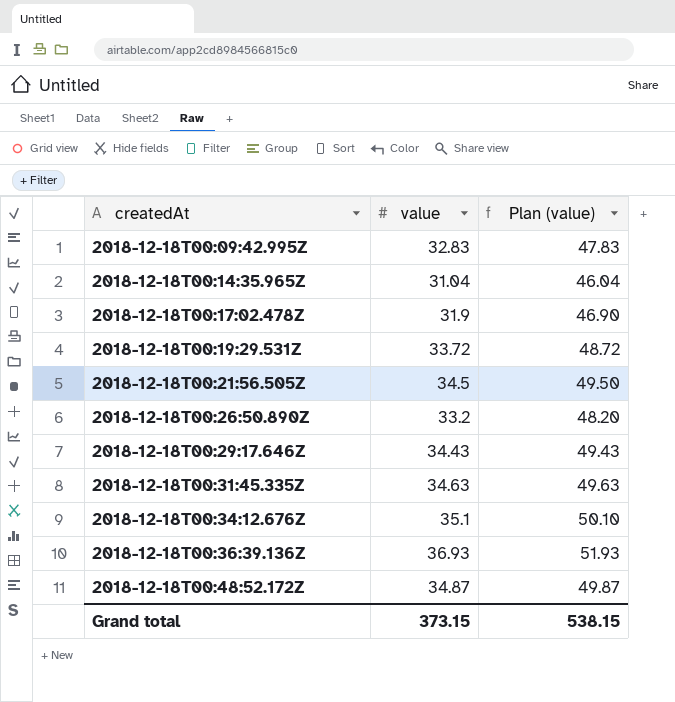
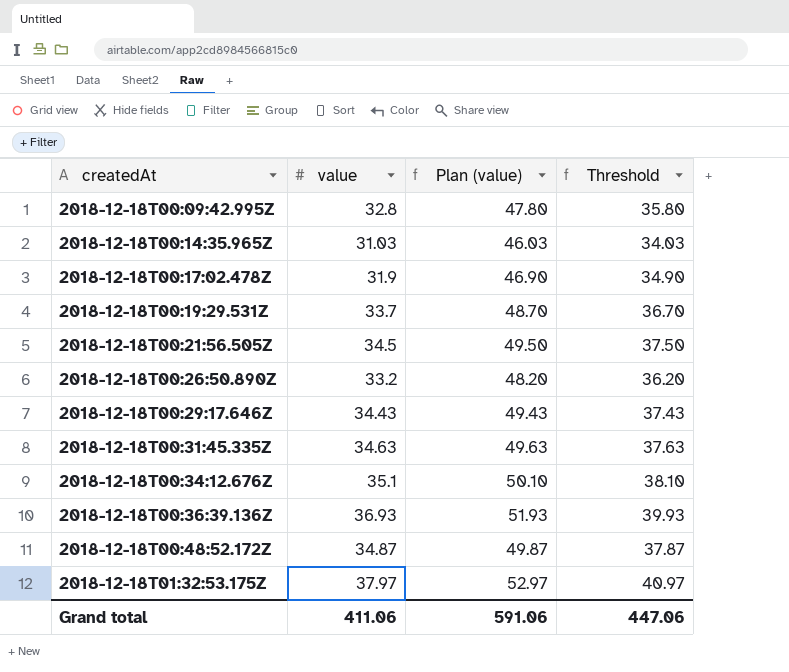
column Threshold | formula: none -> [value] + 3
2018-12-18T00:09:42.995Z | value: 32.83 -> 32.8
2018-12-18T00:09:42.995Z | Plan (value): 47.83 -> 47.80
2018-12-18T00:14:35.965Z | value: 31.04 -> 31.03
2018-12-18T00:14:35.965Z | Plan (value): 46.04 -> 46.03
2018-12-18T00:19:29.531Z | value: 33.72 -> 33.7
2018-12-18T00:19:29.531Z | Plan (value): 48.72 -> 48.70
row 2018-12-18T01:32:53.175Z: none -> 37.97 | 52.97 | 40.97
Grand total | value: 373.15 -> 411.06
Grand total | Plan (value): 538.15 -> 591.06

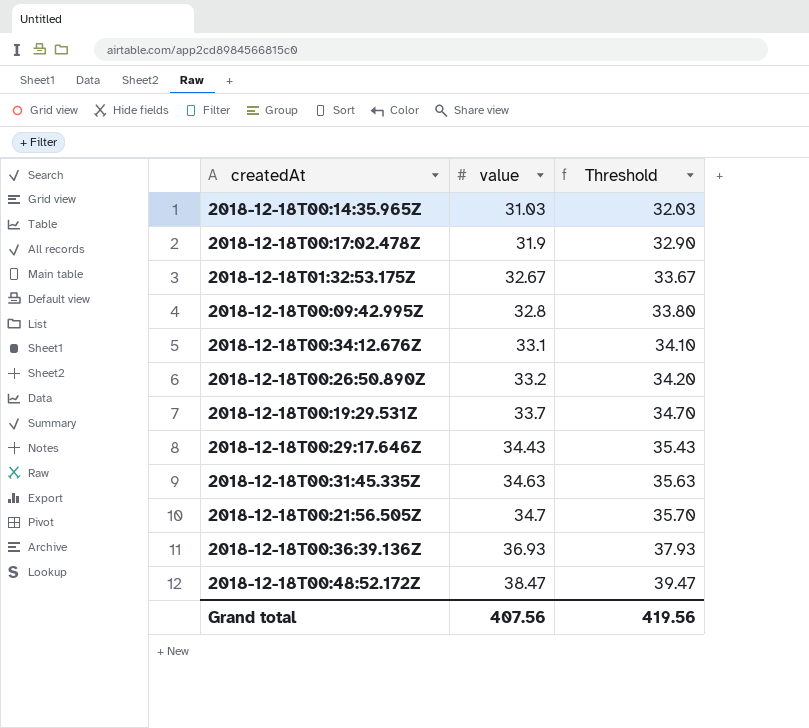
row order: createdAt ascending -> value ascending
column Plan (value) | formula: [value] + 15 -> none
column Threshold | formula: [value] + 3 -> [value] + 1
2018-12-18T01:32:53.175Z | value: 37.97 -> 32.67
2018-12-18T00:34:12.676Z | value: 35.1 -> 33.1
2018-12-18T00:21:56.505Z | value: 34.5 -> 34.7
2018-12-18T00:48:52.172Z | value: 34.87 -> 38.47
Grand total | value: 411.06 -> 407.56
Grand total | Threshold: 447.06 -> 419.56

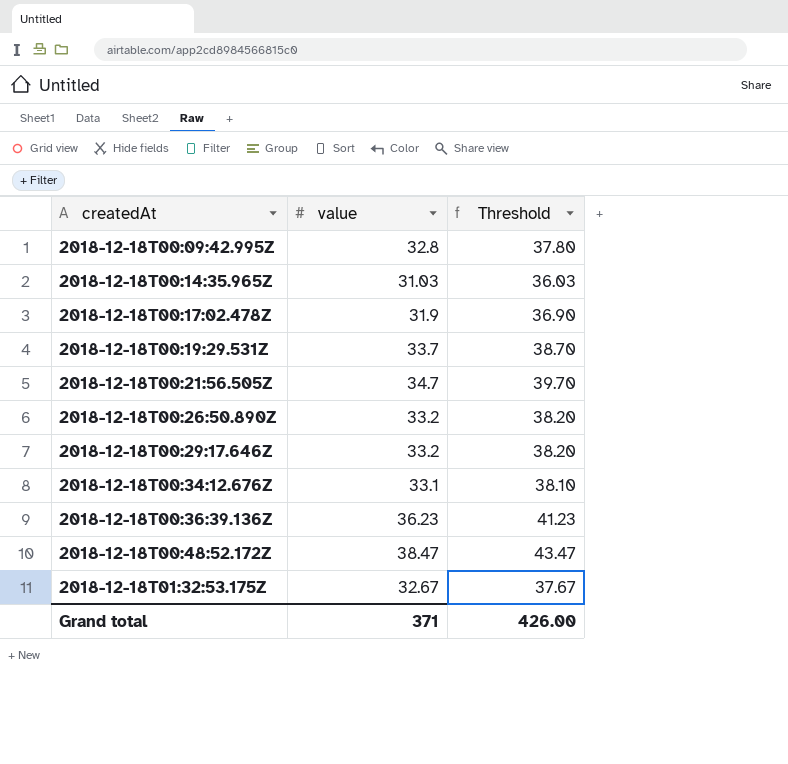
row order: value ascending -> createdAt ascending
column Threshold | formula: [value] + 1 -> [value] + 5
row 2018-12-18T00:31:45.335Z: 34.63 | 35.63 -> none
2018-12-18T00:29:17.646Z | value: 34.43 -> 33.2
2018-12-18T00:36:39.136Z | value: 36.93 -> 36.23
Grand total | value: 407.56 -> 371
Grand total | Threshold: 419.56 -> 426.00

